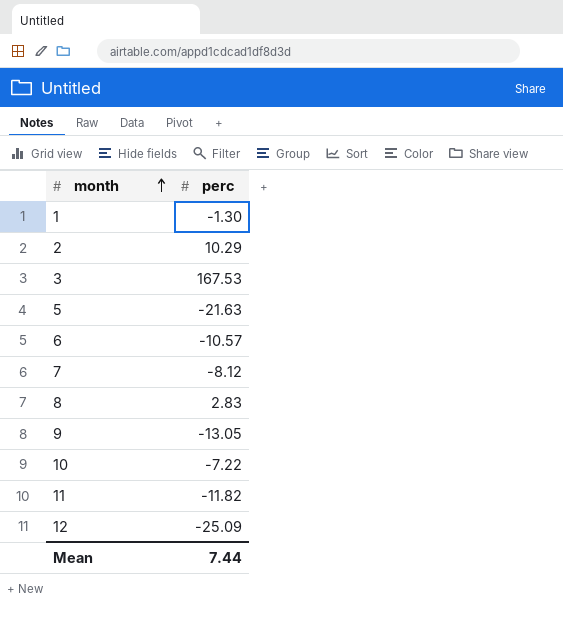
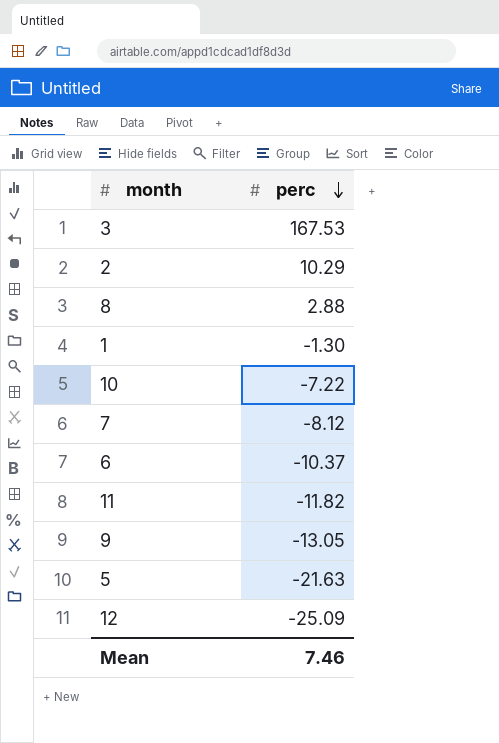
row order: month ascending -> perc descending
8 | perc: 2.83 -> 2.88
6 | perc: -10.57 -> -10.37
Mean | perc: 7.44 -> 7.46

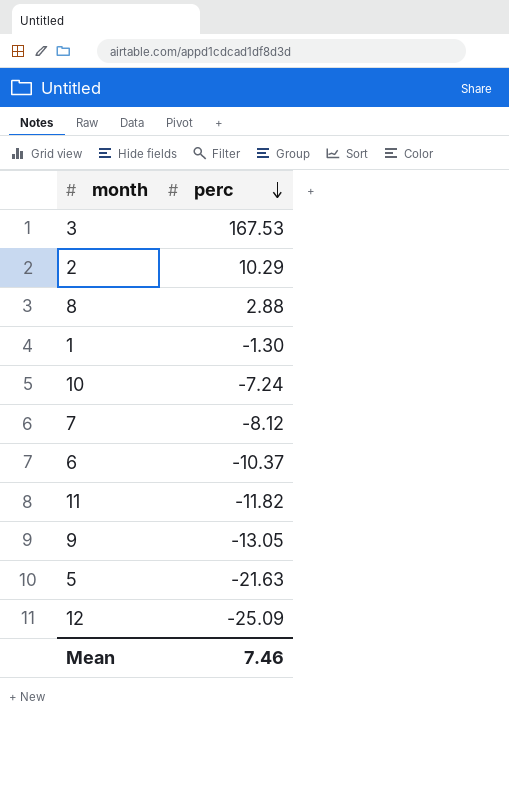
10 | perc: -7.22 -> -7.24

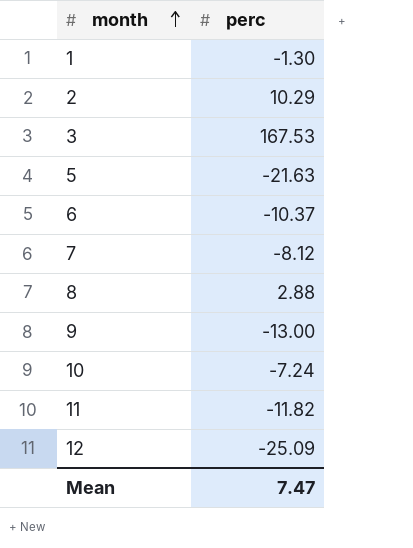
row order: perc descending -> month ascending
9 | perc: -13.05 -> -13.00
Mean | perc: 7.46 -> 7.47

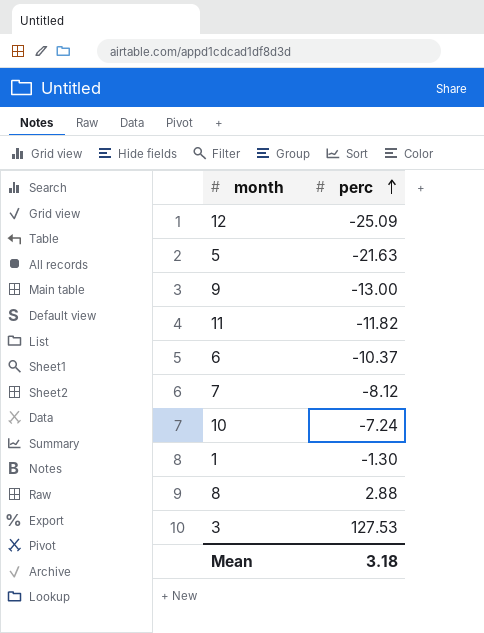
row order: month ascending -> perc ascending
row 2: 10.29 -> none
3 | perc: 167.53 -> 127.53
Mean | perc: 7.47 -> 3.18

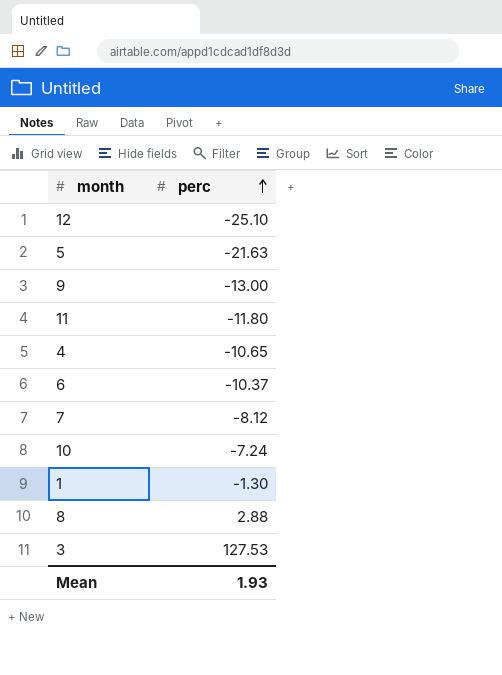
12 | perc: -25.09 -> -25.10
11 | perc: -11.82 -> -11.80
row 4: none -> -10.65
Mean | perc: 3.18 -> 1.93

